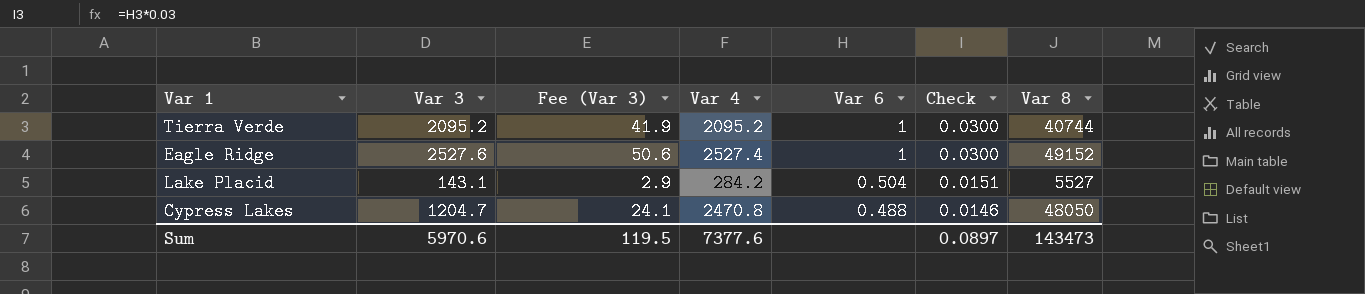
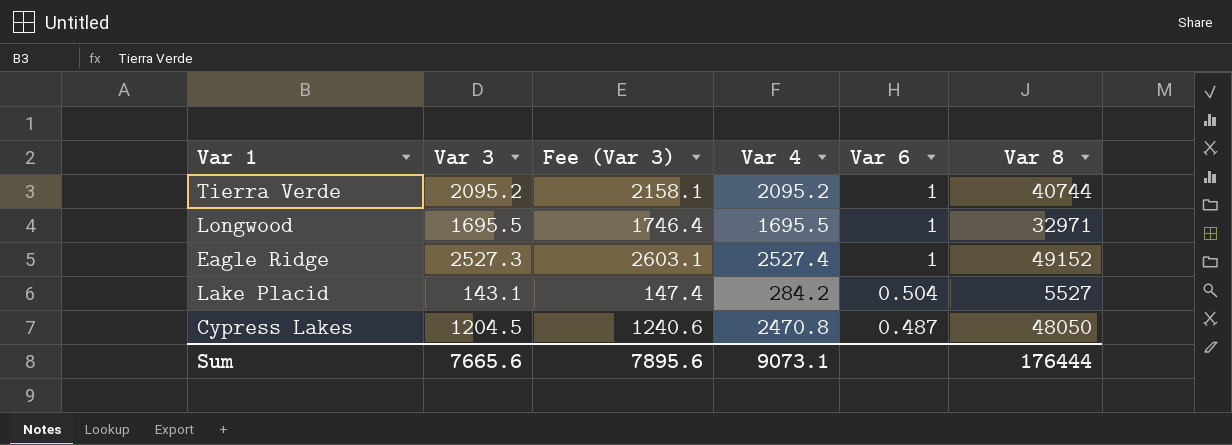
column Check | formula: [Var 6] * 0.03 -> none
column Fee (Var 3) | formula: [Var 3] * 0.02 -> [Var 3] * 1.03
row Longwood: none -> 1695.5 | 1746.4 | 1695.5 | 1 | 32971
Eagle Ridge | Var 3: 2527.6 -> 2527.3
Cypress Lakes | Var 3: 1204.7 -> 1204.5
Cypress Lakes | Var 6: 0.488 -> 0.487
Sum | Var 3: 5970.6 -> 7665.6
Sum | Fee (Var 3): 119.5 -> 7895.6
Sum | Var 4: 7377.6 -> 9073.1
Sum | Var 8: 143473 -> 176444

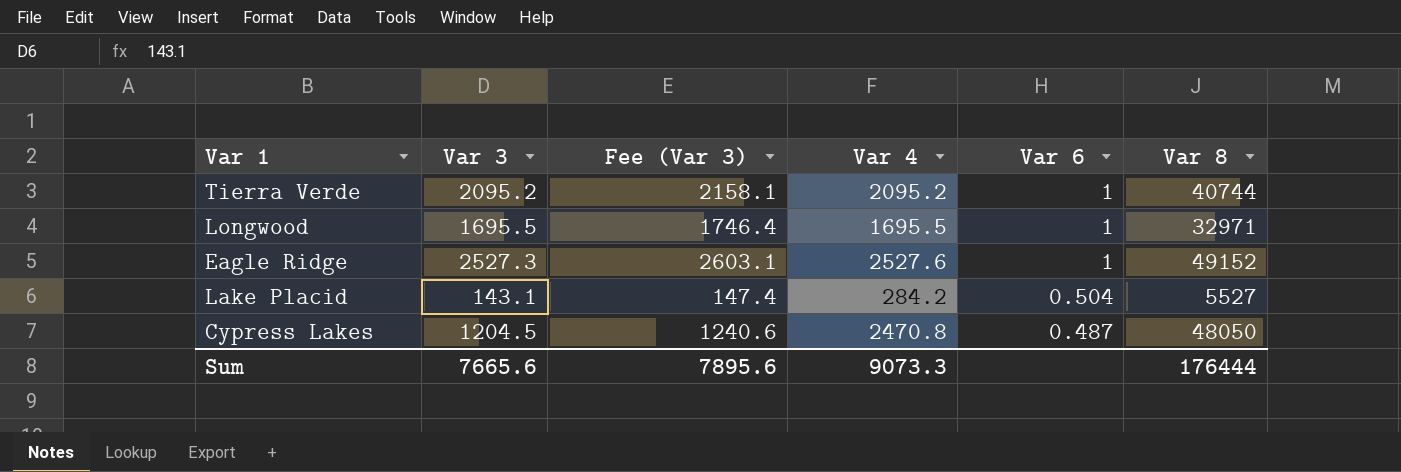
Eagle Ridge | Var 4: 2527.4 -> 2527.6
Sum | Var 4: 9073.1 -> 9073.3

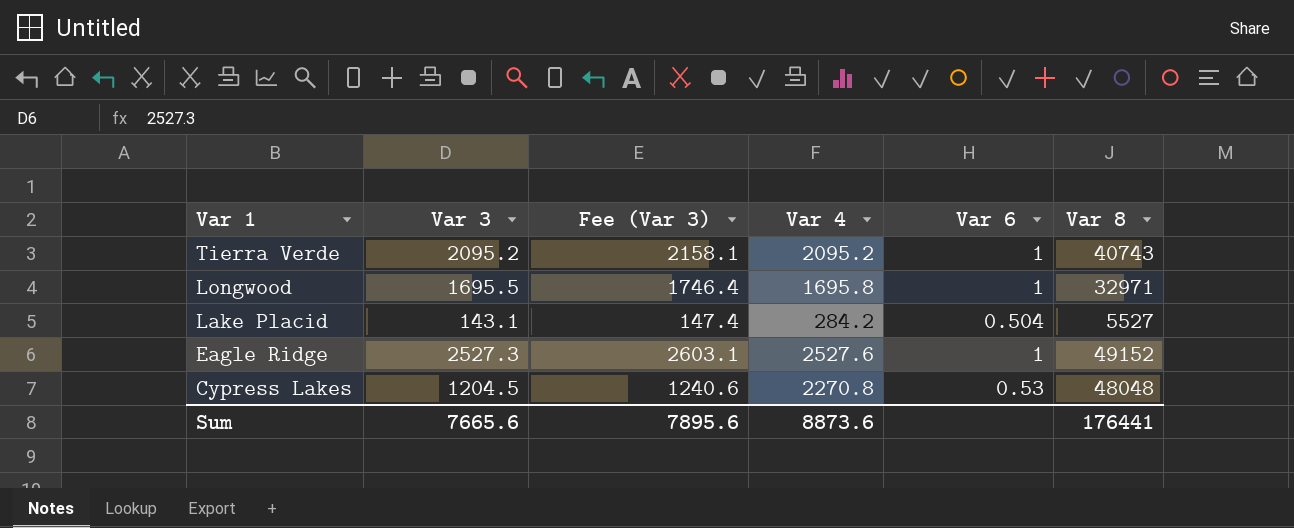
row order: Var 6 descending -> Var 1 descending
Tierra Verde | Var 8: 40744 -> 40743
Longwood | Var 4: 1695.5 -> 1695.8
Cypress Lakes | Var 4: 2470.8 -> 2270.8
Cypress Lakes | Var 6: 0.487 -> 0.53
Cypress Lakes | Var 8: 48050 -> 48048
Sum | Var 4: 9073.3 -> 8873.6
Sum | Var 8: 176444 -> 176441

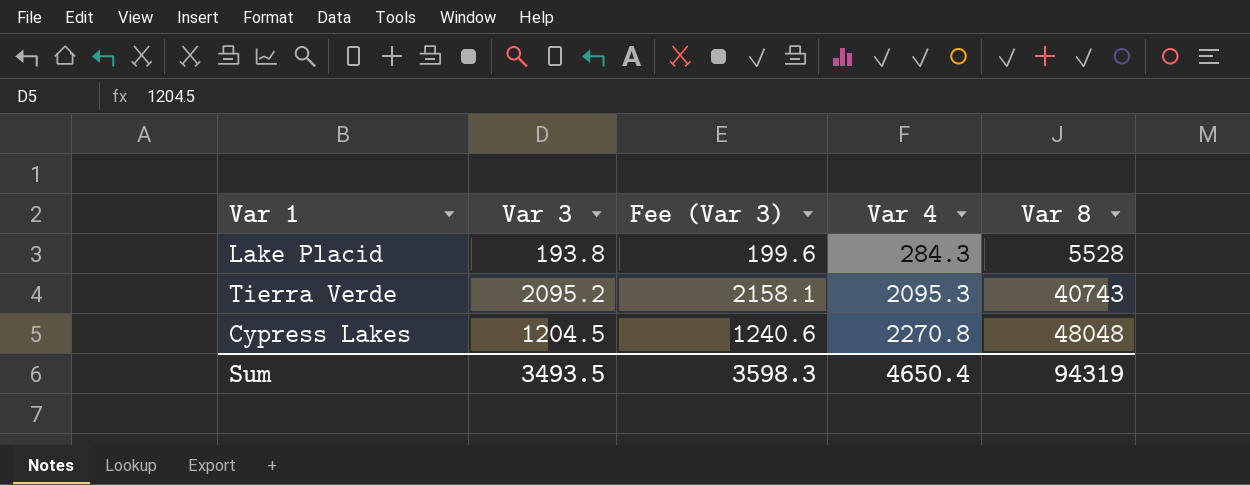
row order: Var 1 descending -> Var 4 ascending
column Var 6 | formula: [Var 3] / [Var 4] -> none
row Longwood: 1695.5 | 1746.4 | 1695.8 | 1 | 32971 -> none
row Eagle Ridge: 2527.3 | 2603.1 | 2527.6 | 1 | 49152 -> none
Lake Placid | Var 3: 143.1 -> 193.8
Lake Placid | Fee (Var 3): 147.4 -> 199.6
Lake Placid | Var 4: 284.2 -> 284.3
Lake Placid | Var 8: 5527 -> 5528
Tierra Verde | Var 4: 2095.2 -> 2095.3
Sum | Var 3: 7665.6 -> 3493.5
Sum | Fee (Var 3): 7895.6 -> 3598.3
Sum | Var 4: 8873.6 -> 4650.4
Sum | Var 8: 176441 -> 94319

